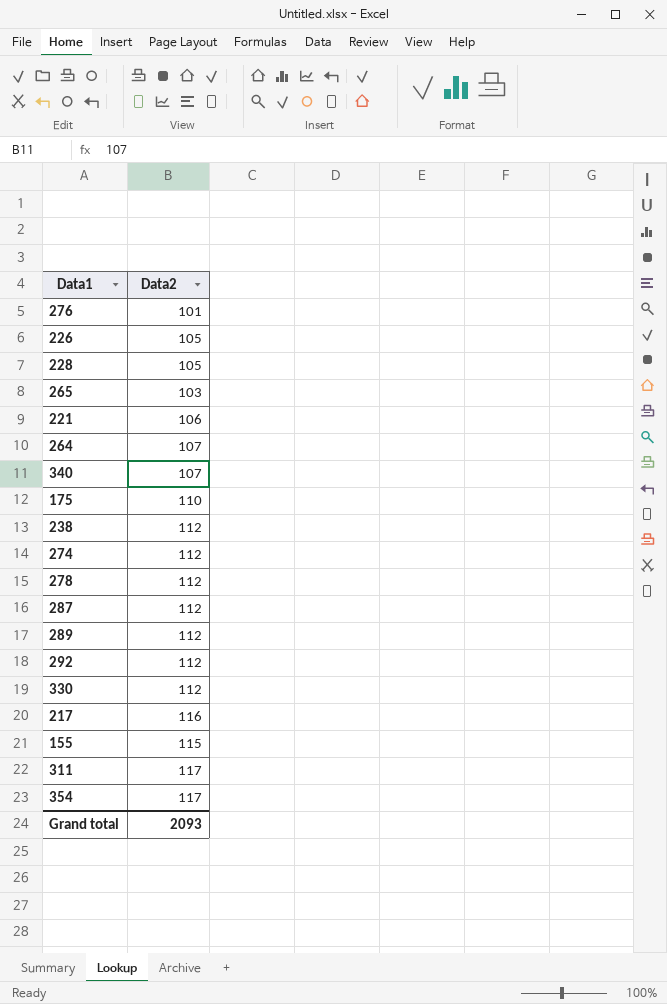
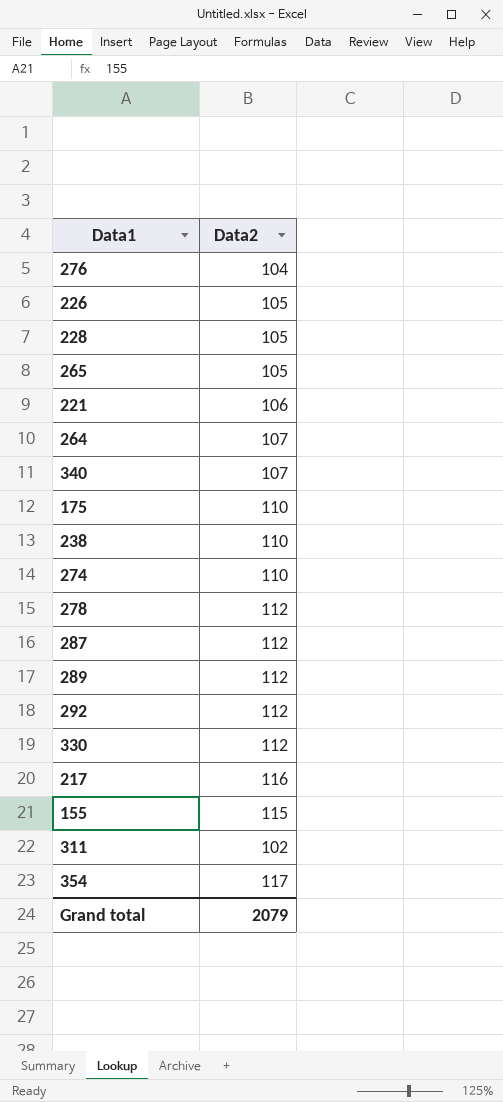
276 | Data2: 101 -> 104
265 | Data2: 103 -> 105
238 | Data2: 112 -> 110
274 | Data2: 112 -> 110
311 | Data2: 117 -> 102
Grand total | Data2: 2093 -> 2079

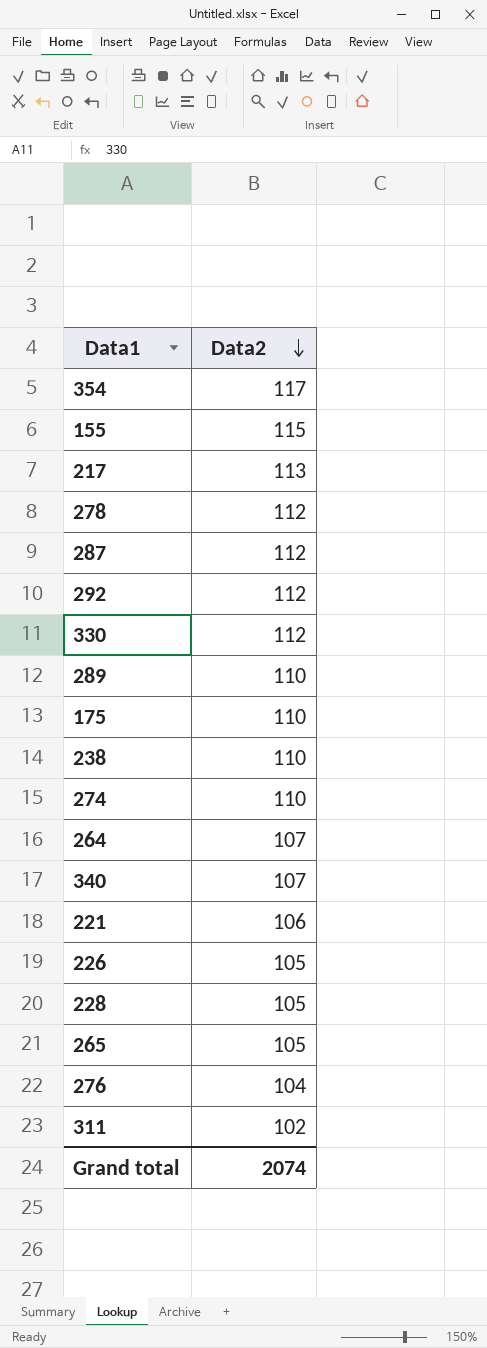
row order: none -> Data2 descending
217 | Data2: 116 -> 113
289 | Data2: 112 -> 110
Grand total | Data2: 2079 -> 2074

